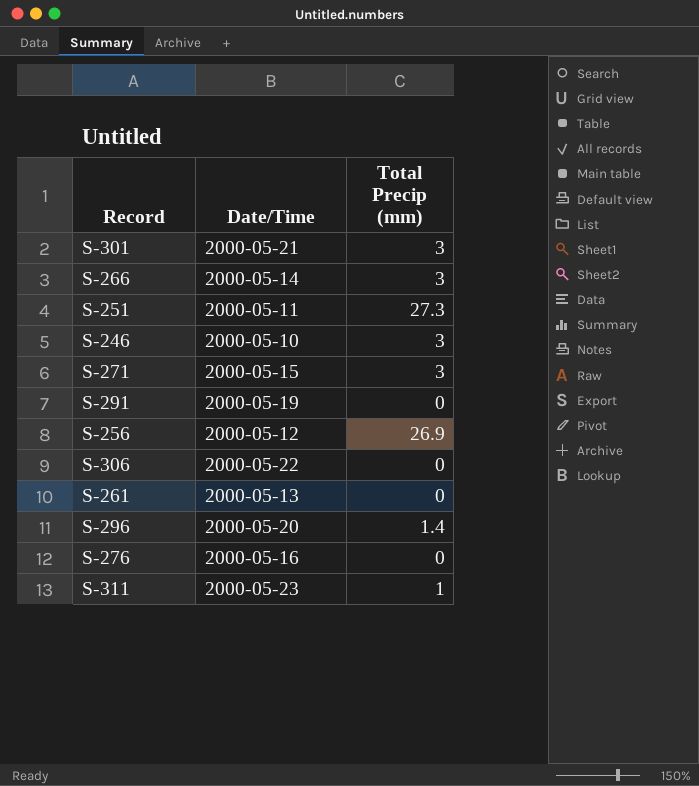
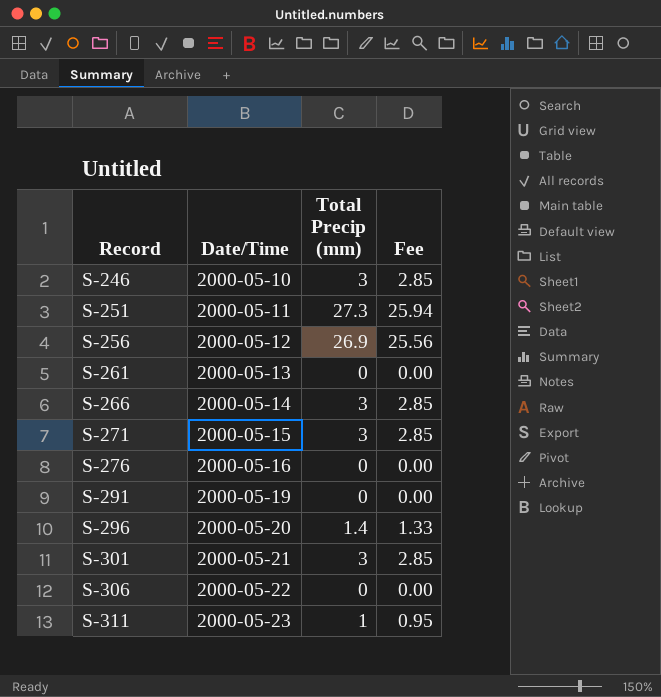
row order: none -> Record ascending
column Fee | formula: none -> [Total Precip (mm)] * 0.95

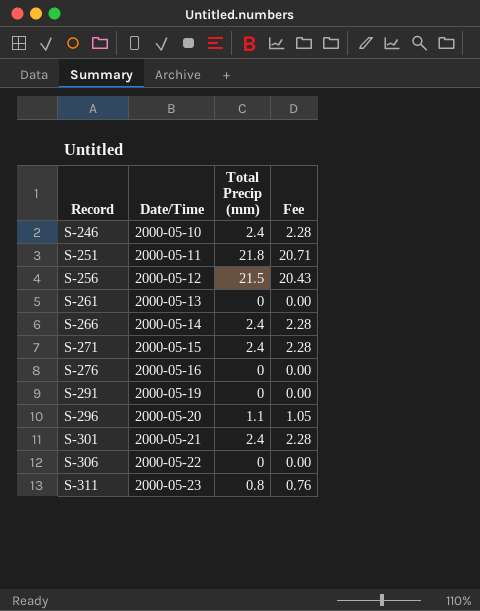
S-246 | Total Precip (mm): 3 -> 2.4
S-246 | Fee: 2.85 -> 2.28
S-251 | Total Precip (mm): 27.3 -> 21.8
S-251 | Fee: 25.94 -> 20.71
S-256 | Total Precip (mm): 26.9 -> 21.5
S-256 | Fee: 25.56 -> 20.43
S-266 | Total Precip (mm): 3 -> 2.4
S-266 | Fee: 2.85 -> 2.28
S-271 | Total Precip (mm): 3 -> 2.4
S-271 | Fee: 2.85 -> 2.28
S-296 | Total Precip (mm): 1.4 -> 1.1
S-296 | Fee: 1.33 -> 1.05
S-301 | Total Precip (mm): 3 -> 2.4
S-301 | Fee: 2.85 -> 2.28
S-311 | Total Precip (mm): 1 -> 0.8
S-311 | Fee: 0.95 -> 0.76

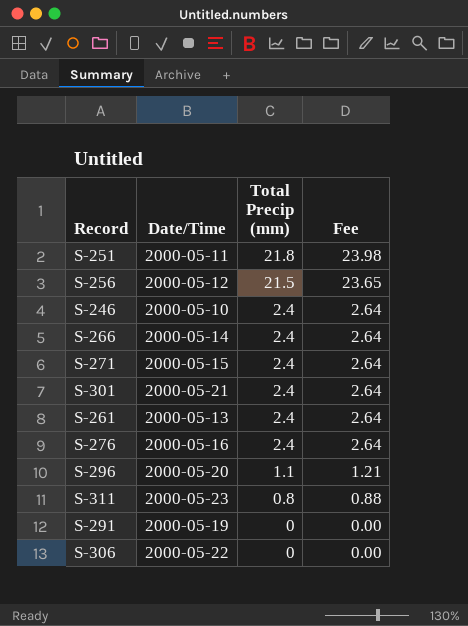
row order: Record ascending -> Total Precip (mm) descending
column Fee | formula: [Total Precip (mm)] * 0.95 -> [Total Precip (mm)] * 1.1
S-261 | Total Precip (mm): 0 -> 2.4
S-276 | Total Precip (mm): 0 -> 2.4

